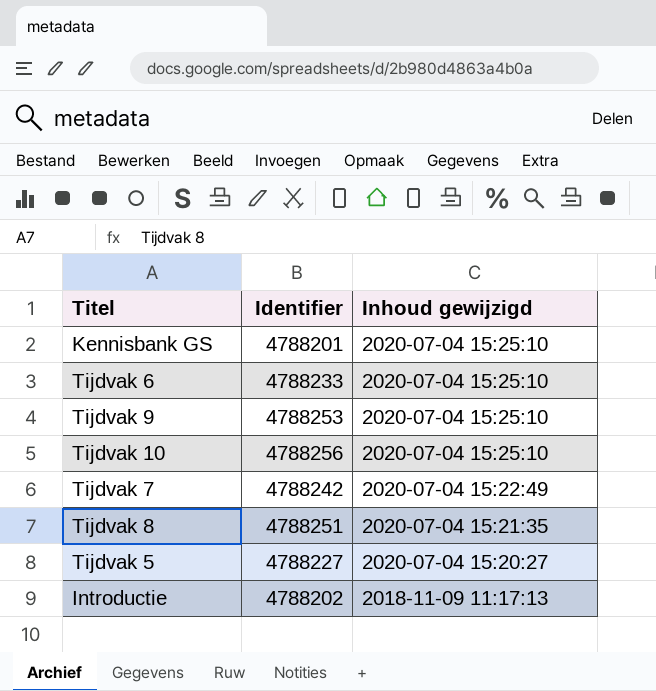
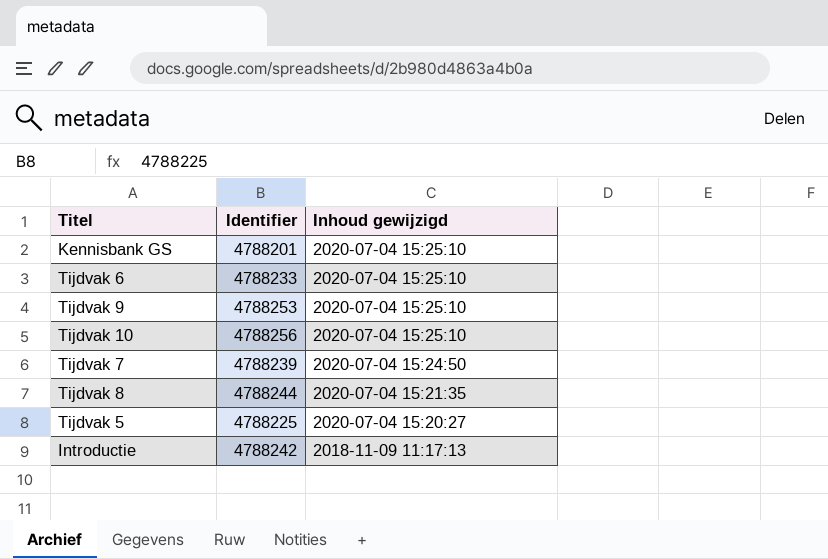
Tijdvak 7 | Identifier: 4788242 -> 4788239
Tijdvak 7 | Inhoud gewijzigd: 2020-07-04 15:22:49 -> 2020-07-04 15:24:50
Tijdvak 8 | Identifier: 4788251 -> 4788244
Tijdvak 5 | Identifier: 4788227 -> 4788225
Introductie | Identifier: 4788202 -> 4788242

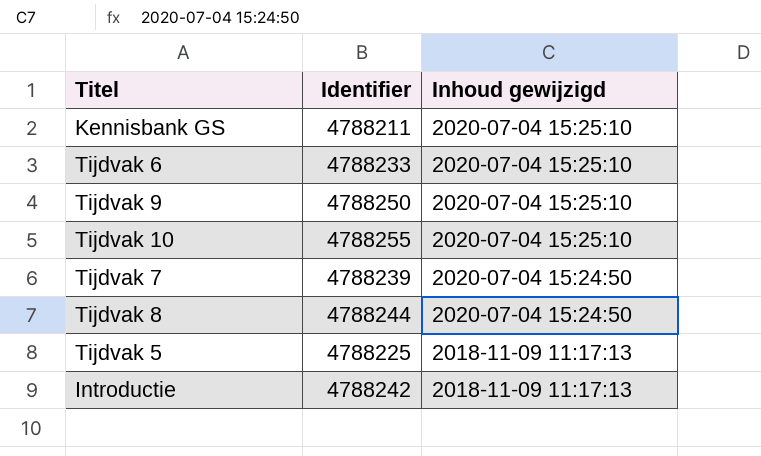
Kennisbank GS | Identifier: 4788201 -> 4788211
Tijdvak 9 | Identifier: 4788253 -> 4788250
Tijdvak 10 | Identifier: 4788256 -> 4788255
Tijdvak 8 | Inhoud gewijzigd: 2020-07-04 15:21:35 -> 2020-07-04 15:24:50
Tijdvak 5 | Inhoud gewijzigd: 2020-07-04 15:20:27 -> 2018-11-09 11:17:13

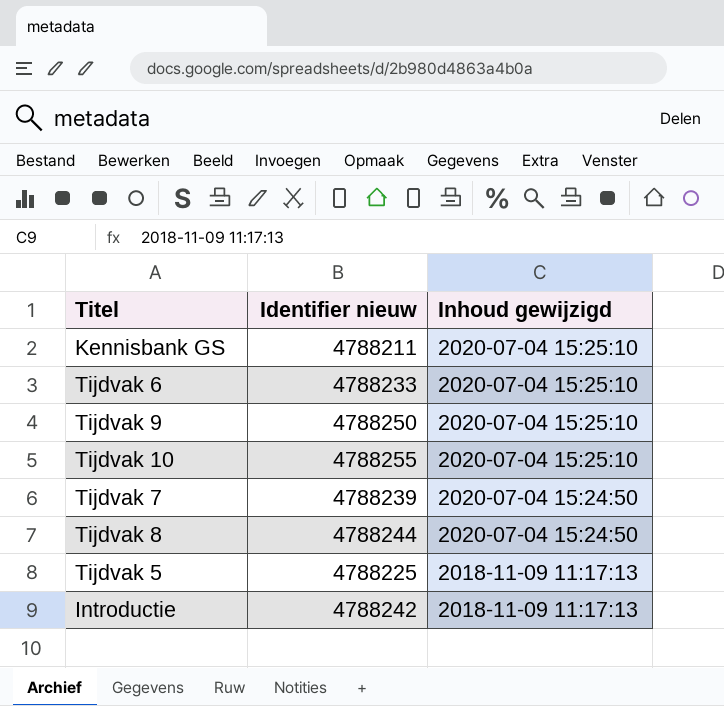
column name: Identifier -> Identifier nieuw

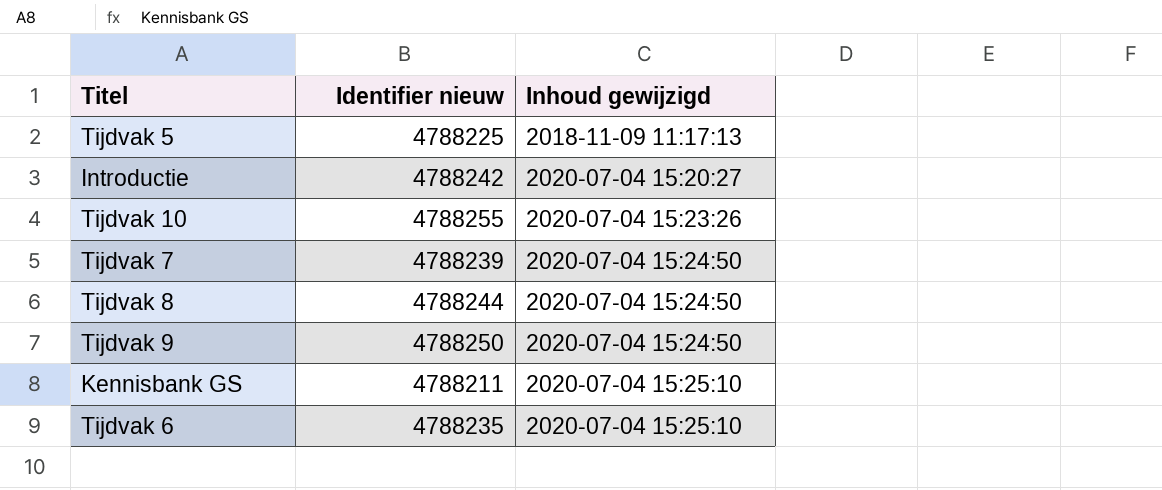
row order: Inhoud gewijzigd descending -> Inhoud gewijzigd ascending
Introductie | Inhoud gewijzigd: 2018-11-09 11:17:13 -> 2020-07-04 15:20:27
Tijdvak 10 | Inhoud gewijzigd: 2020-07-04 15:25:10 -> 2020-07-04 15:23:26
Tijdvak 9 | Inhoud gewijzigd: 2020-07-04 15:25:10 -> 2020-07-04 15:24:50
Tijdvak 6 | Identifier nieuw: 4788233 -> 4788235

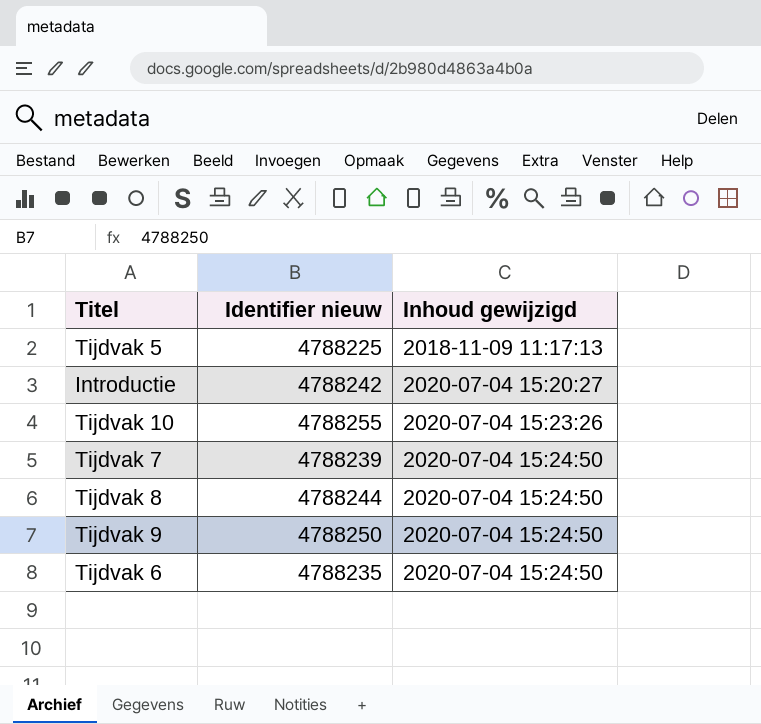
row Kennisbank GS: 4788211 | 2020-07-04 15:25:10 -> none
Tijdvak 6 | Inhoud gewijzigd: 2020-07-04 15:25:10 -> 2020-07-04 15:24:50

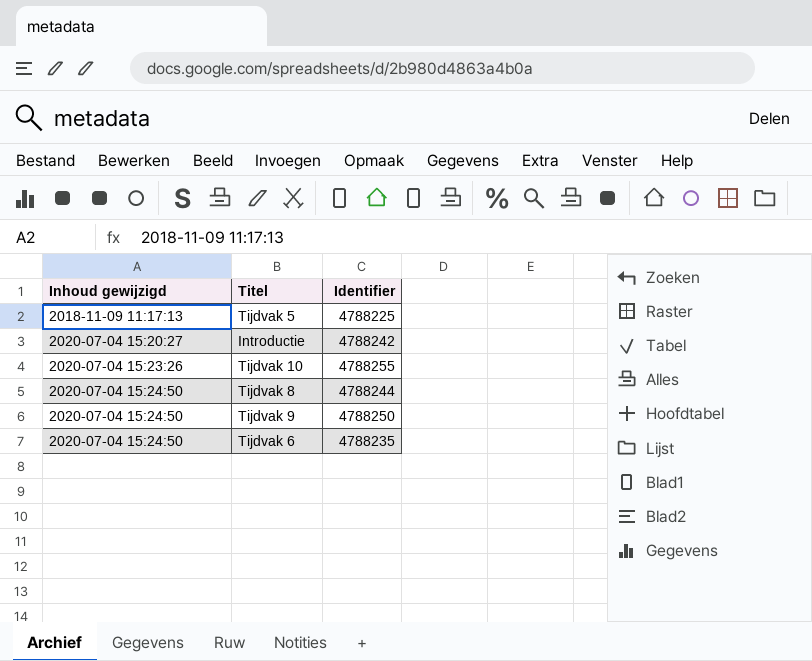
column Inhoud gewijzigd | position: 3 -> 1
column name: Identifier nieuw -> Identifier
row Tijdvak 7: 4788239 | 2020-07-04 15:24:50 -> none

